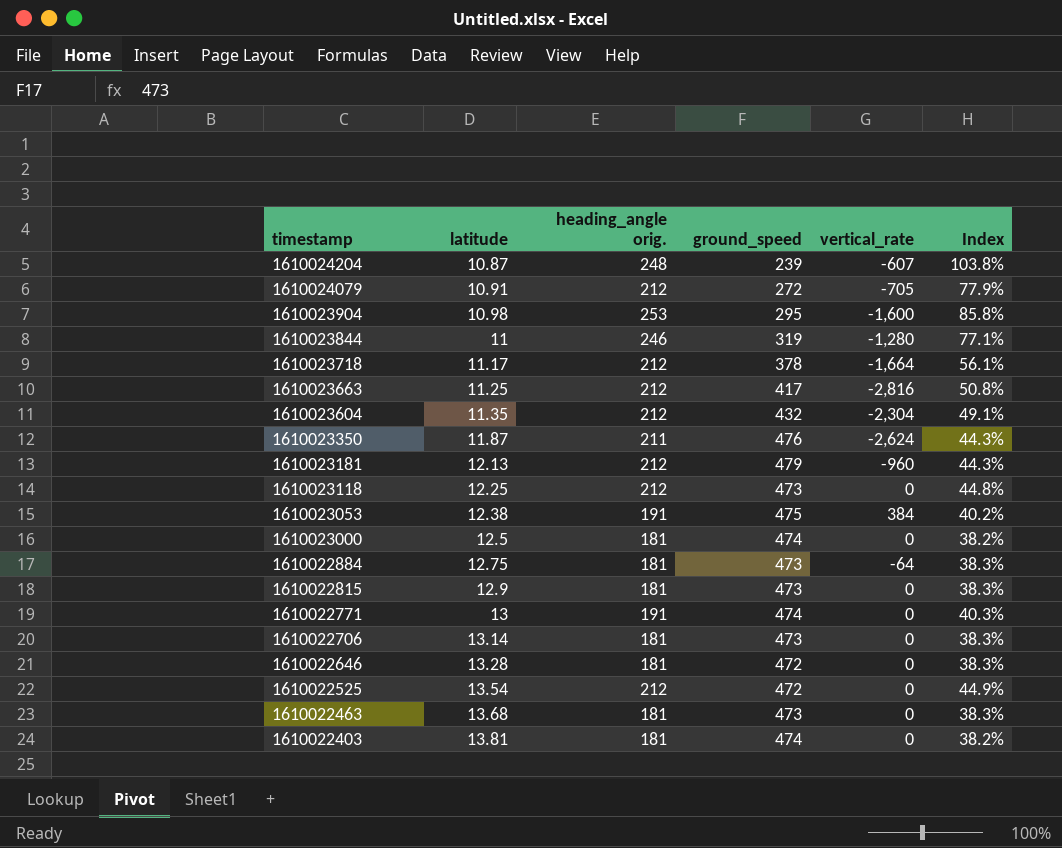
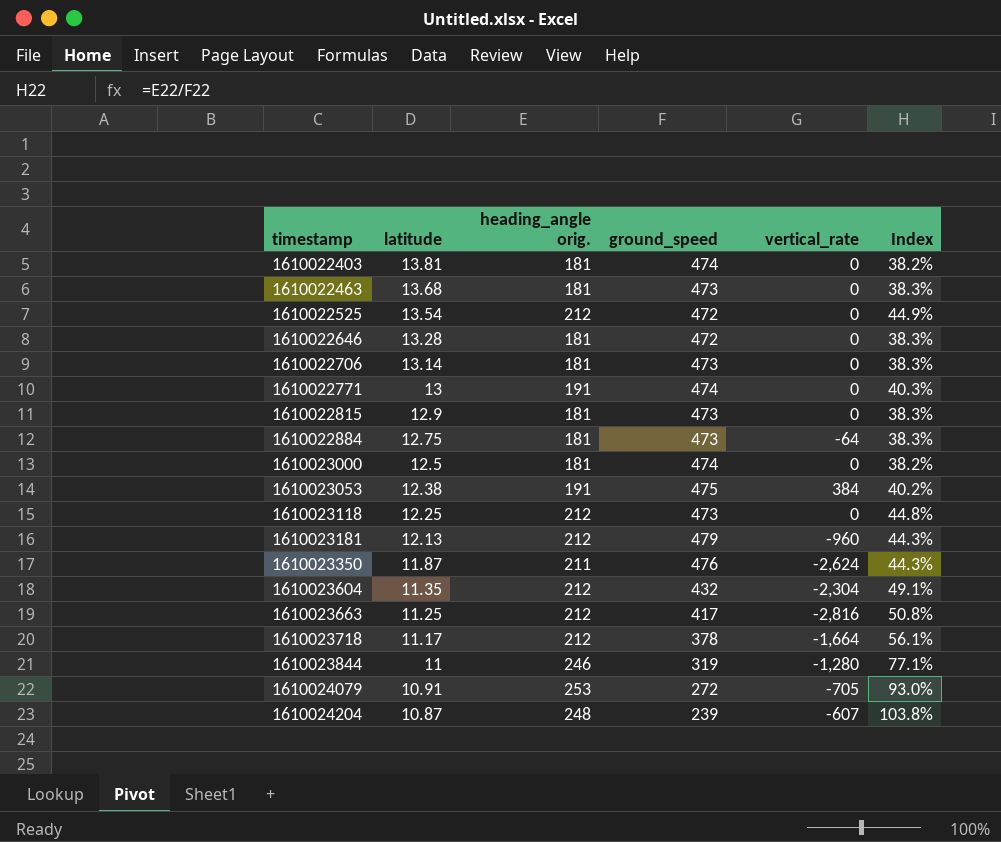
row order: timestamp descending -> timestamp ascending
row 1610023904: 10.98 | 253 | 295 | -1,600 | 85.8% -> none
1610024079 | heading_angle orig.: 212 -> 253
1610024079 | Index: 77.9% -> 93.0%

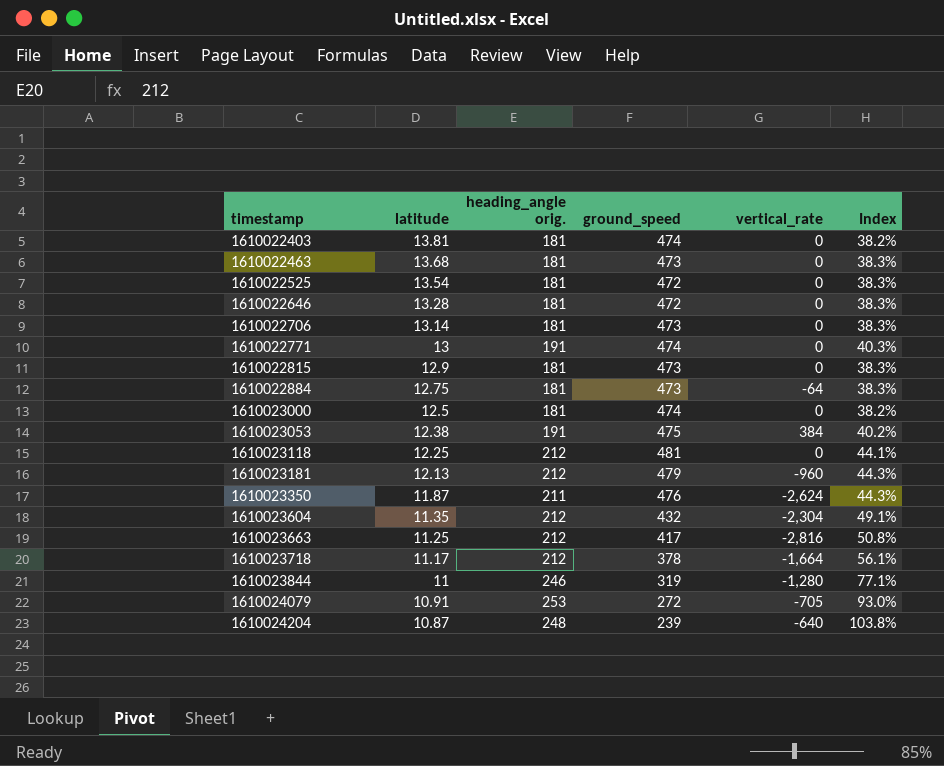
1610022525 | heading_angle orig.: 212 -> 181
1610022525 | Index: 44.9% -> 38.3%
1610023118 | ground_speed: 473 -> 481
1610023118 | Index: 44.8% -> 44.1%
1610024204 | vertical_rate: -607 -> -640

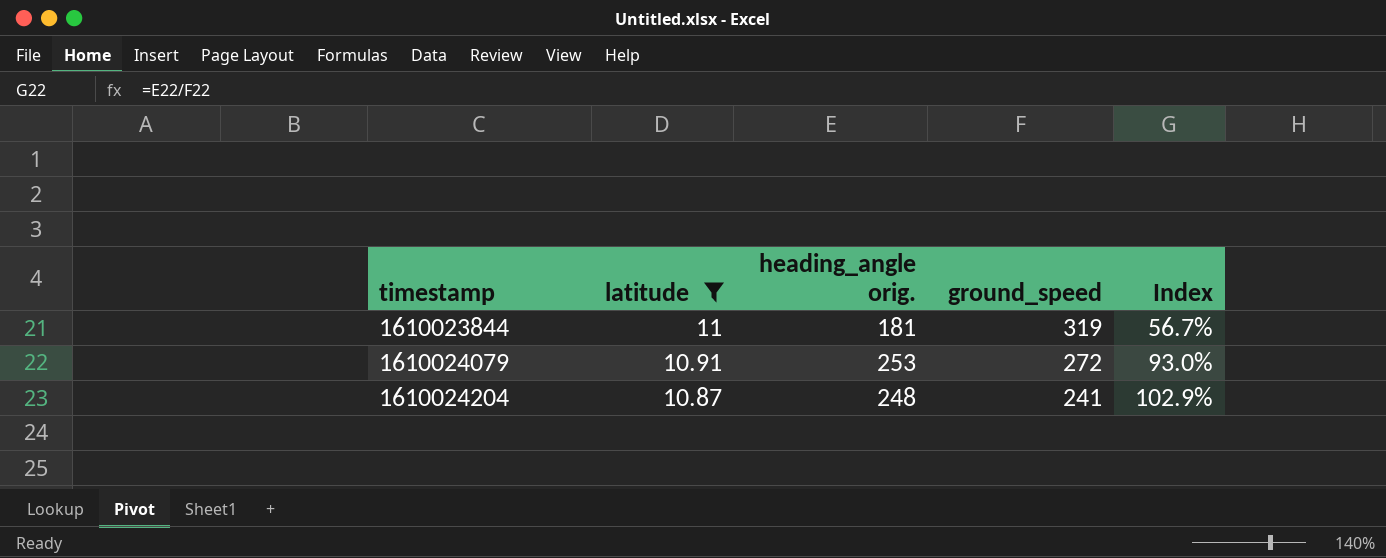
filter: none -> latitude <= 11
column vertical_rate | position: 5 -> none
1610023844 | heading_angle orig.: 246 -> 181
1610023844 | Index: 77.1% -> 56.7%
1610024204 | ground_speed: 239 -> 241
1610024204 | Index: 103.8% -> 102.9%

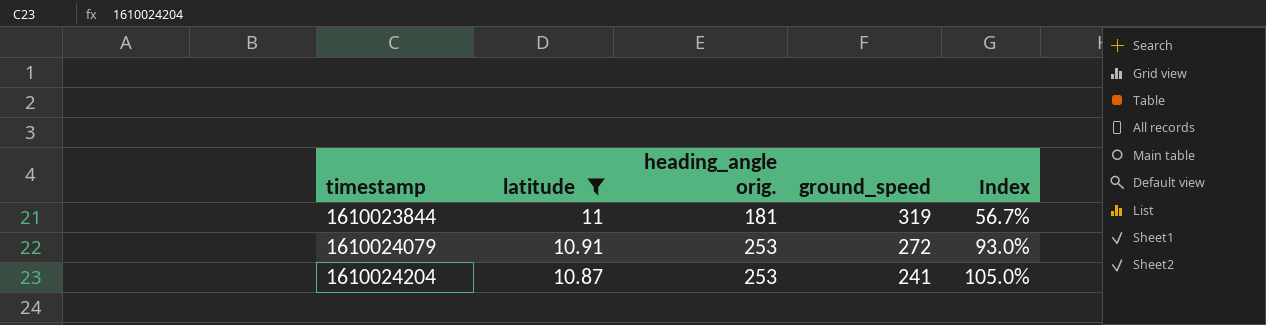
1610024204 | heading_angle orig.: 248 -> 253
1610024204 | Index: 102.9% -> 105.0%

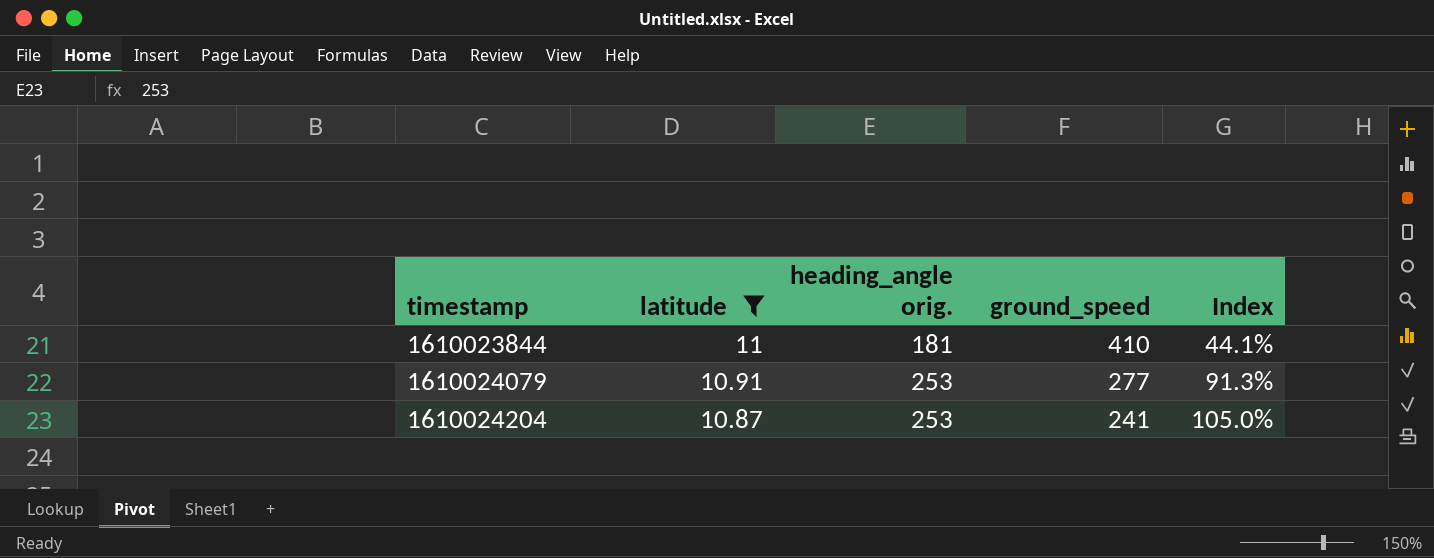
1610023844 | ground_speed: 319 -> 410
1610023844 | Index: 56.7% -> 44.1%
1610024079 | ground_speed: 272 -> 277
1610024079 | Index: 93.0% -> 91.3%

